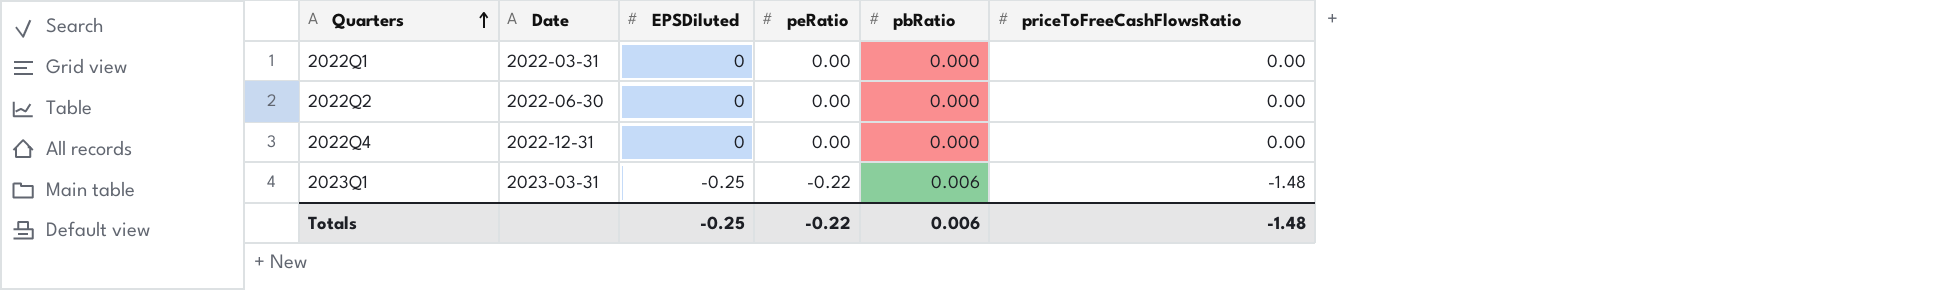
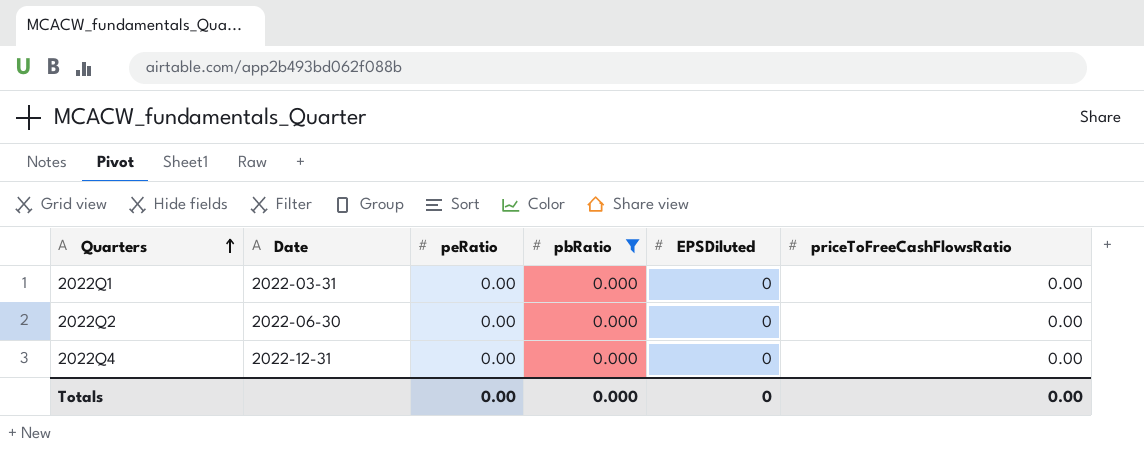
filter: none -> pbRatio = 0.000
column EPSDiluted | position: 3 -> 5
Totals | peRatio: -0.22 -> 0.00
Totals | pbRatio: 0.006 -> 0.000
Totals | EPSDiluted: -0.25 -> 0
Totals | priceToFreeCashFlowsRatio: -1.48 -> 0.00

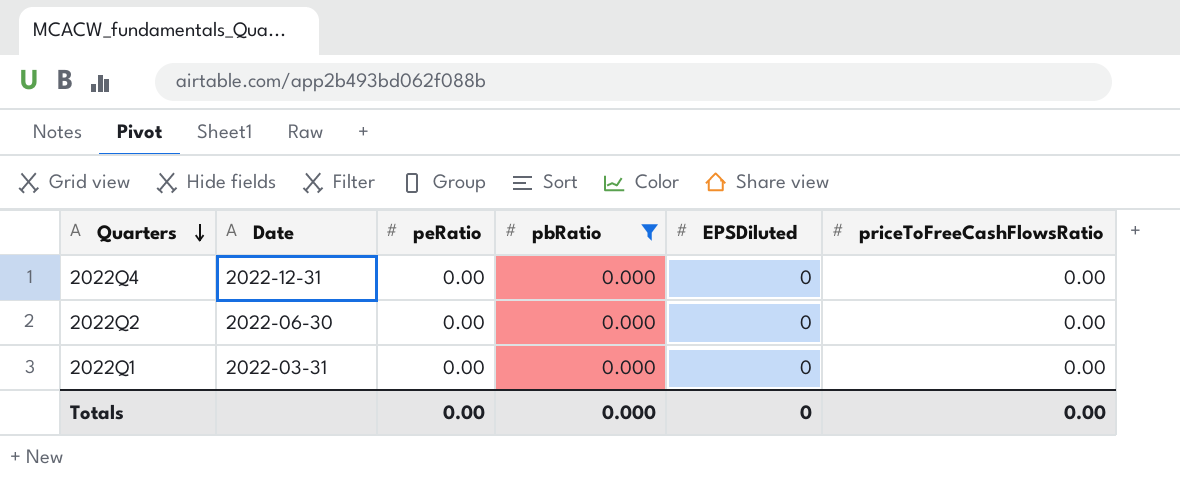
row order: Quarters ascending -> Quarters descending

